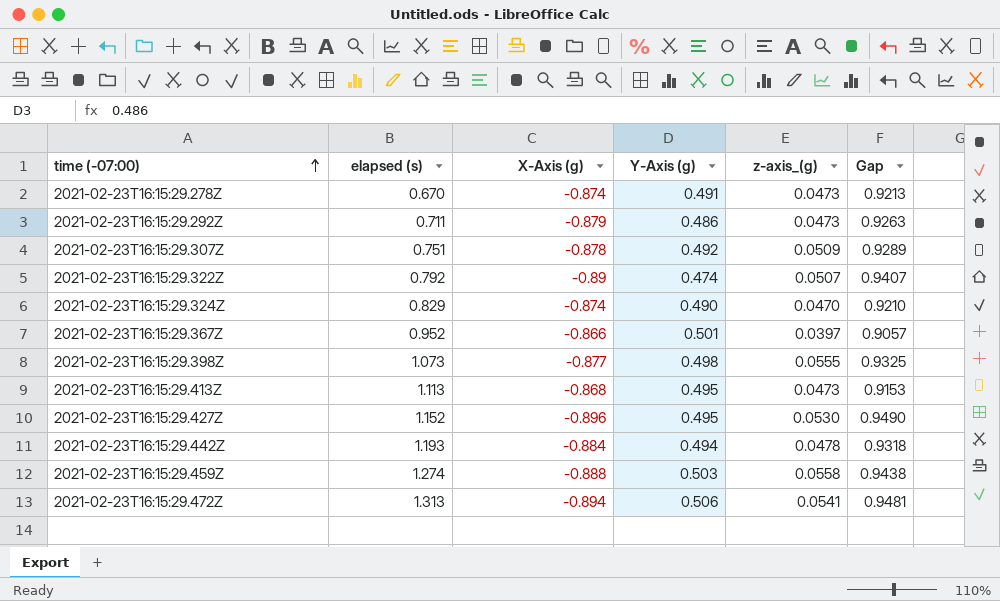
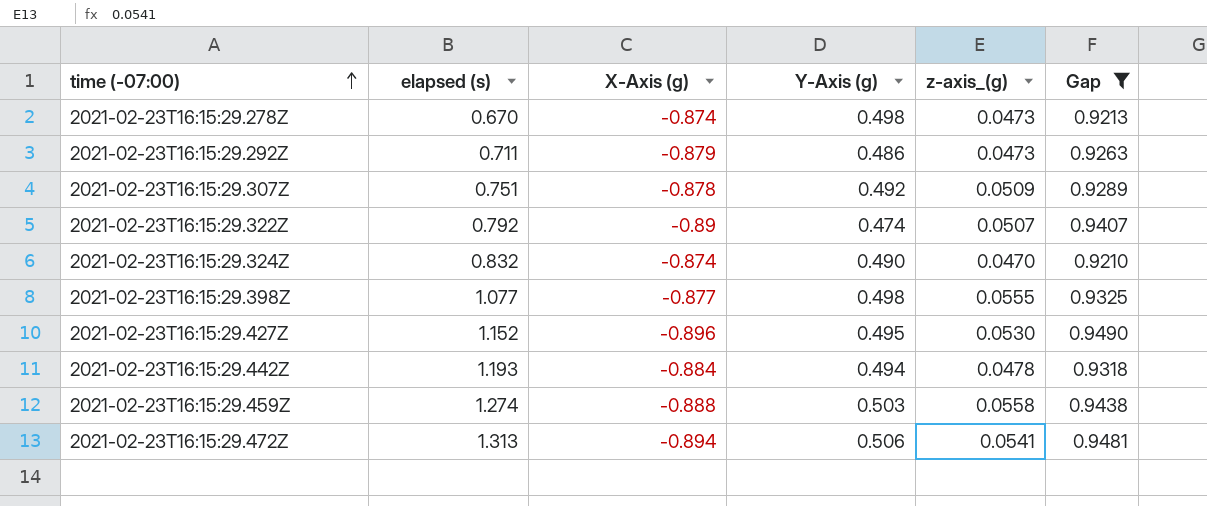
filter: none -> Gap >= 0.9210
2021-02-23T16:15:29.278Z | Y-Axis (g): 0.491 -> 0.498
2021-02-23T16:15:29.324Z | elapsed (s): 0.829 -> 0.832
2021-02-23T16:15:29.398Z | elapsed (s): 1.073 -> 1.077

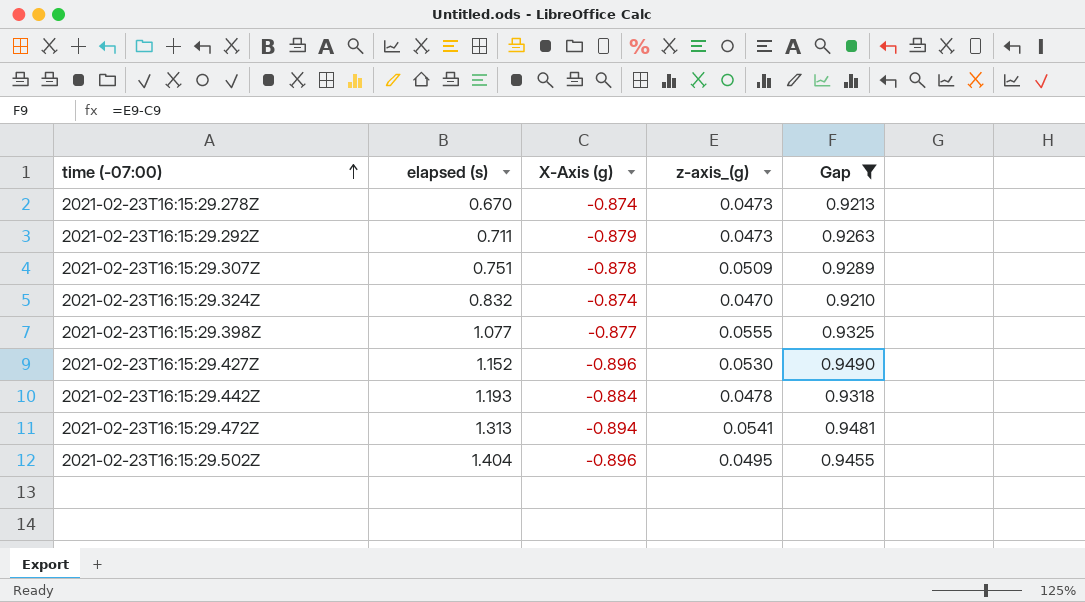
column Y-Axis (g) | position: 4 -> none
row 2021-02-23T16:15:29.322Z: 0.792 | -0.89 | 0.474 | 0.0507 | 0.9407 -> none
row 2021-02-23T16:15:29.459Z: 1.274 | -0.888 | 0.503 | 0.0558 | 0.9438 -> none
row 2021-02-23T16:15:29.502Z: none -> 1.404 | -0.896 | 0.0495 | 0.9455

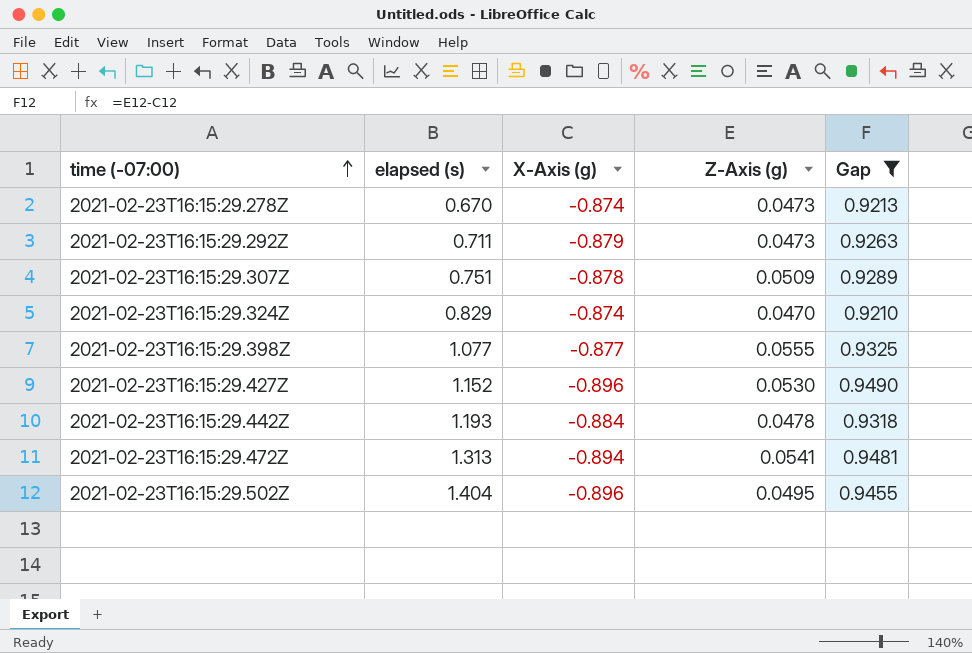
column name: z-axis_(g) -> Z-Axis (g)
2021-02-23T16:15:29.324Z | elapsed (s): 0.832 -> 0.829

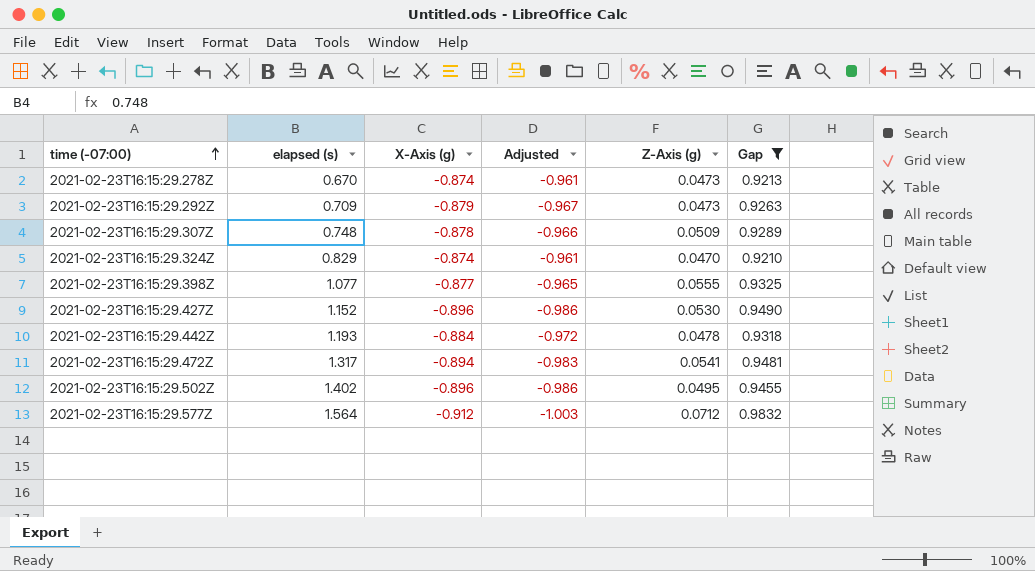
column Adjusted | formula: none -> [X-Axis (g)] * 1.1
2021-02-23T16:15:29.292Z | elapsed (s): 0.711 -> 0.709
2021-02-23T16:15:29.307Z | elapsed (s): 0.751 -> 0.748
2021-02-23T16:15:29.472Z | elapsed (s): 1.313 -> 1.317
2021-02-23T16:15:29.502Z | elapsed (s): 1.404 -> 1.402
row 2021-02-23T16:15:29.577Z: none -> 1.564 | -0.912 | -1.003 | 0.0712 | 0.9832

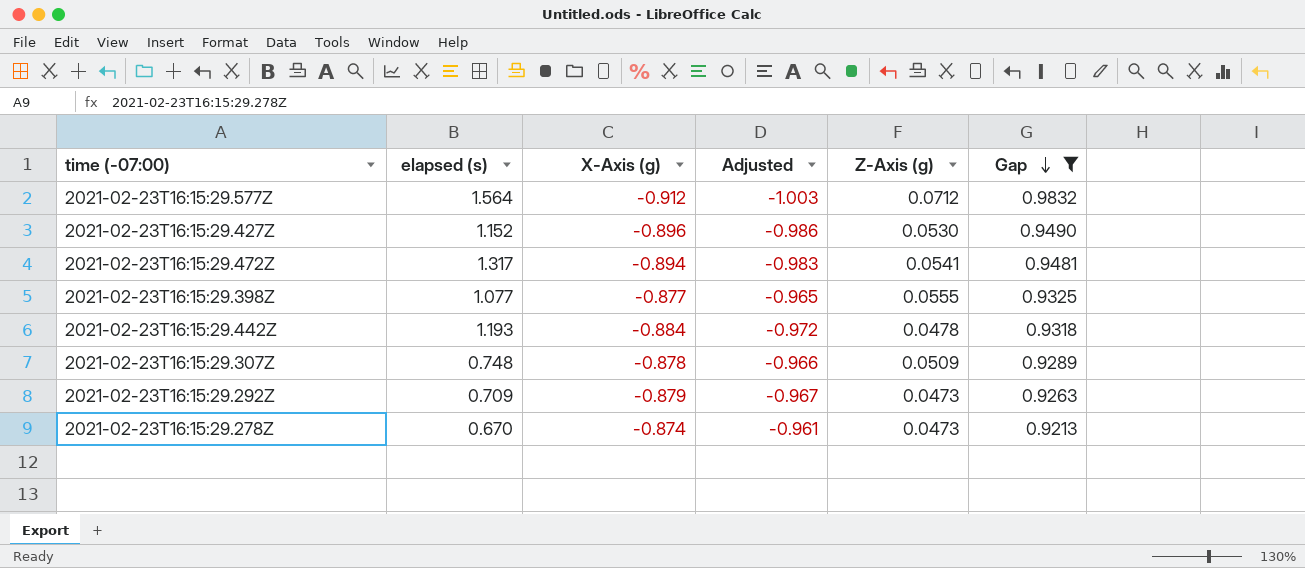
row order: time (-07:00) ascending -> Gap descending
row 2021-02-23T16:15:29.324Z: 0.829 | -0.874 | -0.961 | 0.0470 | 0.9210 -> none
row 2021-02-23T16:15:29.502Z: 1.402 | -0.896 | -0.986 | 0.0495 | 0.9455 -> none

